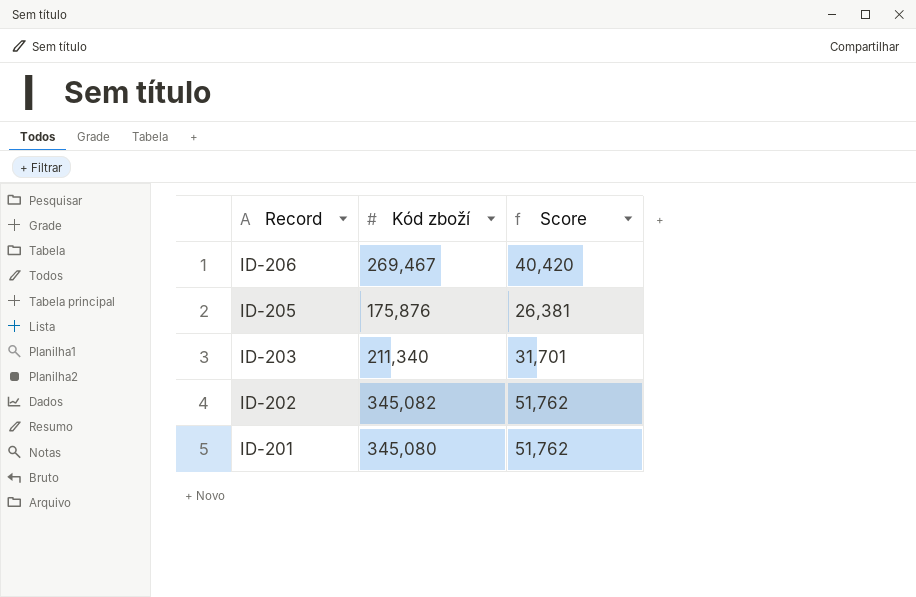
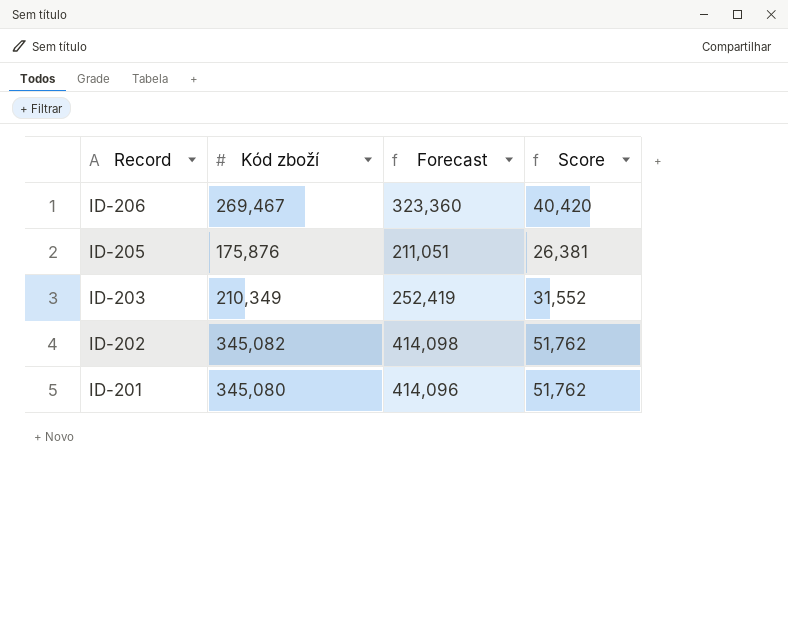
column Forecast | formula: none -> [Kód zboží] * 1.2
ID-203 | Kód zboží: 211,340 -> 210,349
ID-203 | Score: 31,701 -> 31,552

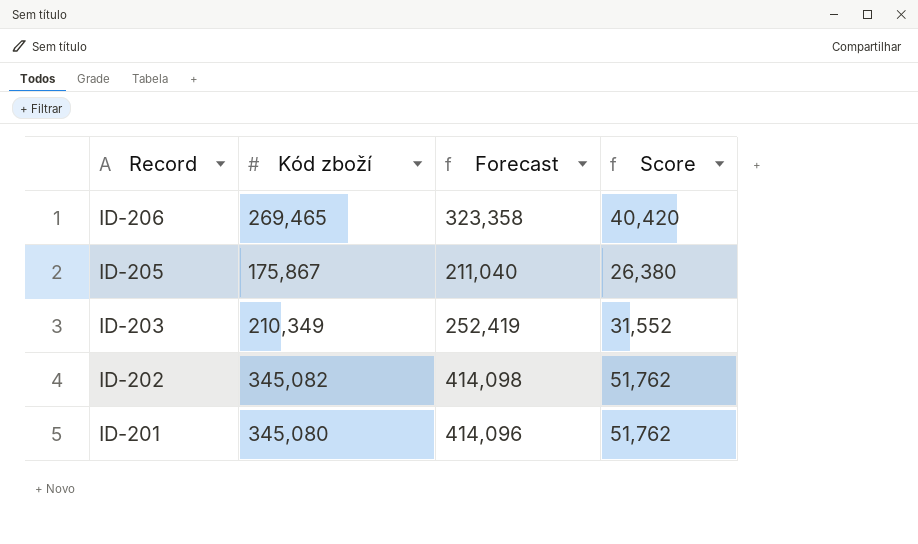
ID-206 | Kód zboží: 269,467 -> 269,465
ID-206 | Forecast: 323,360 -> 323,358
ID-205 | Kód zboží: 175,876 -> 175,867
ID-205 | Forecast: 211,051 -> 211,040
ID-205 | Score: 26,381 -> 26,380

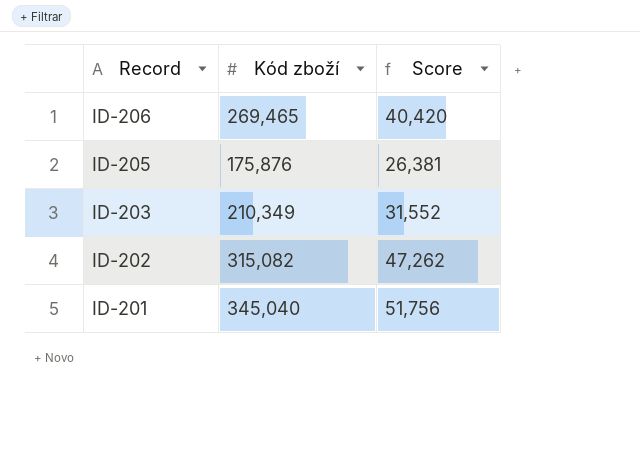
column Forecast | formula: [Kód zboží] * 1.2 -> none
ID-205 | Kód zboží: 175,867 -> 175,876
ID-205 | Score: 26,380 -> 26,381
ID-202 | Kód zboží: 345,082 -> 315,082
ID-202 | Score: 51,762 -> 47,262
ID-201 | Kód zboží: 345,080 -> 345,040
ID-201 | Score: 51,762 -> 51,756

